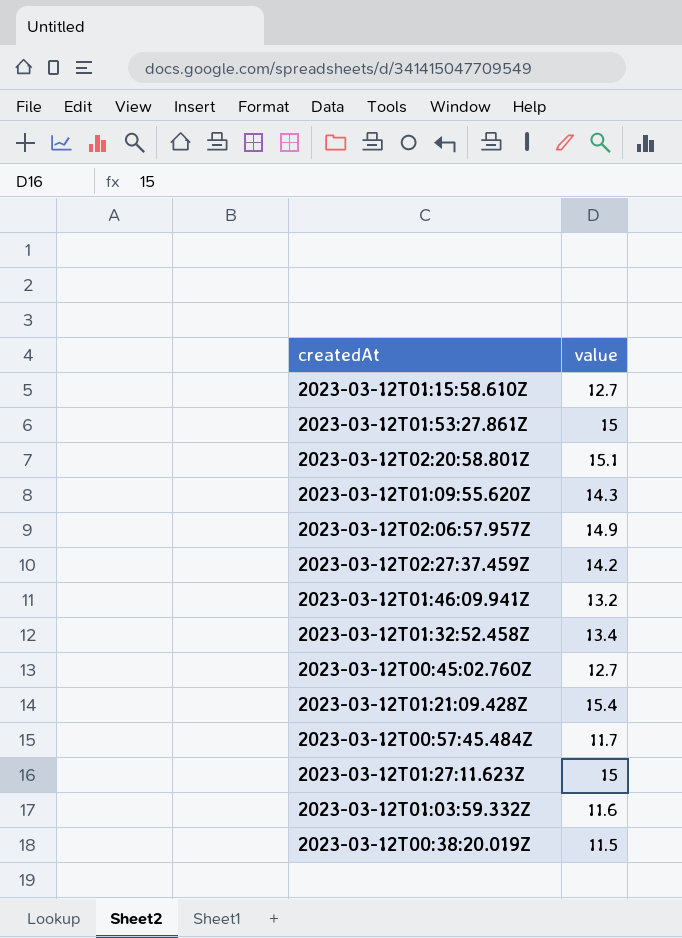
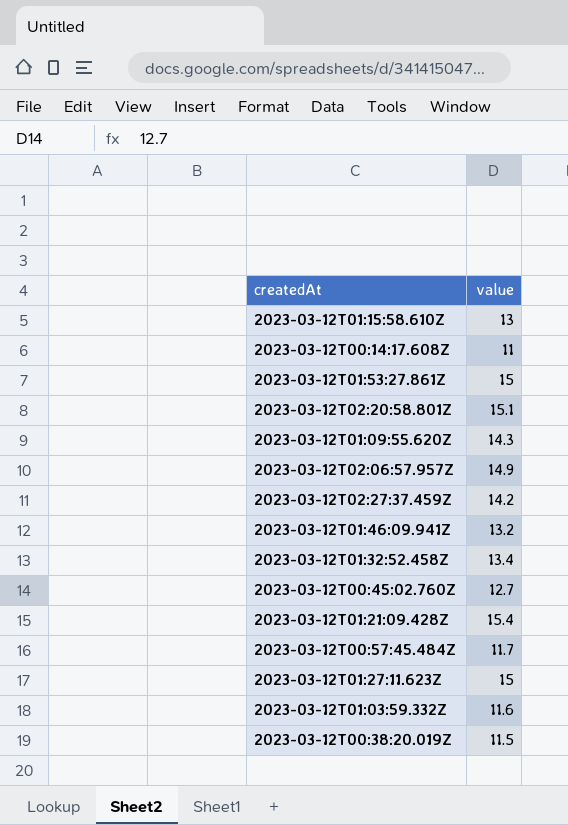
2023-03-12T01:15:58.610Z | value: 12.7 -> 13
row 2023-03-12T00:14:17.608Z: none -> 11

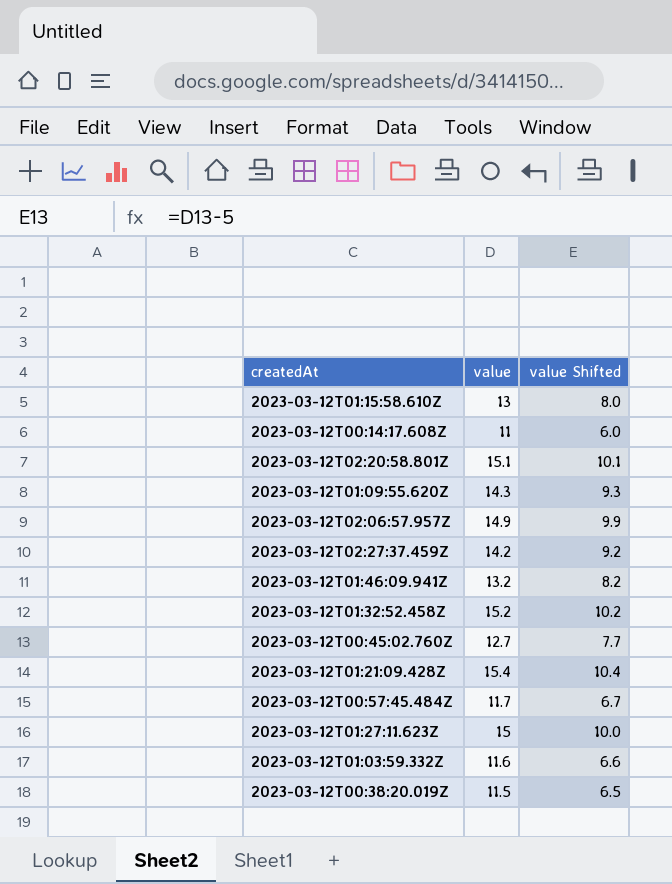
column value Shifted | formula: none -> [value] - 5
row 2023-03-12T01:53:27.861Z: 15 -> none
2023-03-12T01:32:52.458Z | value: 13.4 -> 15.2

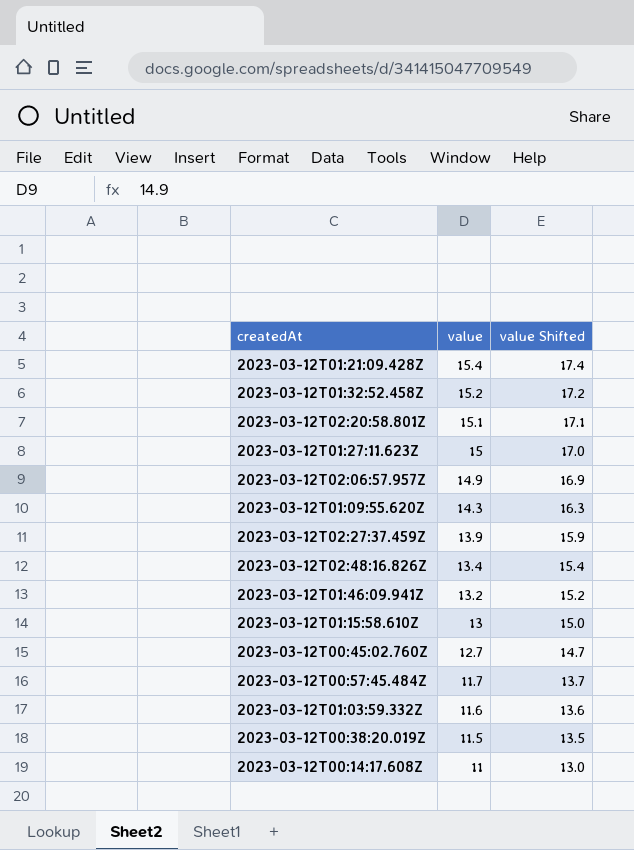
row order: none -> value descending
column value Shifted | formula: [value] - 5 -> [value] + 2
2023-03-12T02:27:37.459Z | value: 14.2 -> 13.9
row 2023-03-12T02:48:16.826Z: none -> 13.4 | 15.4

